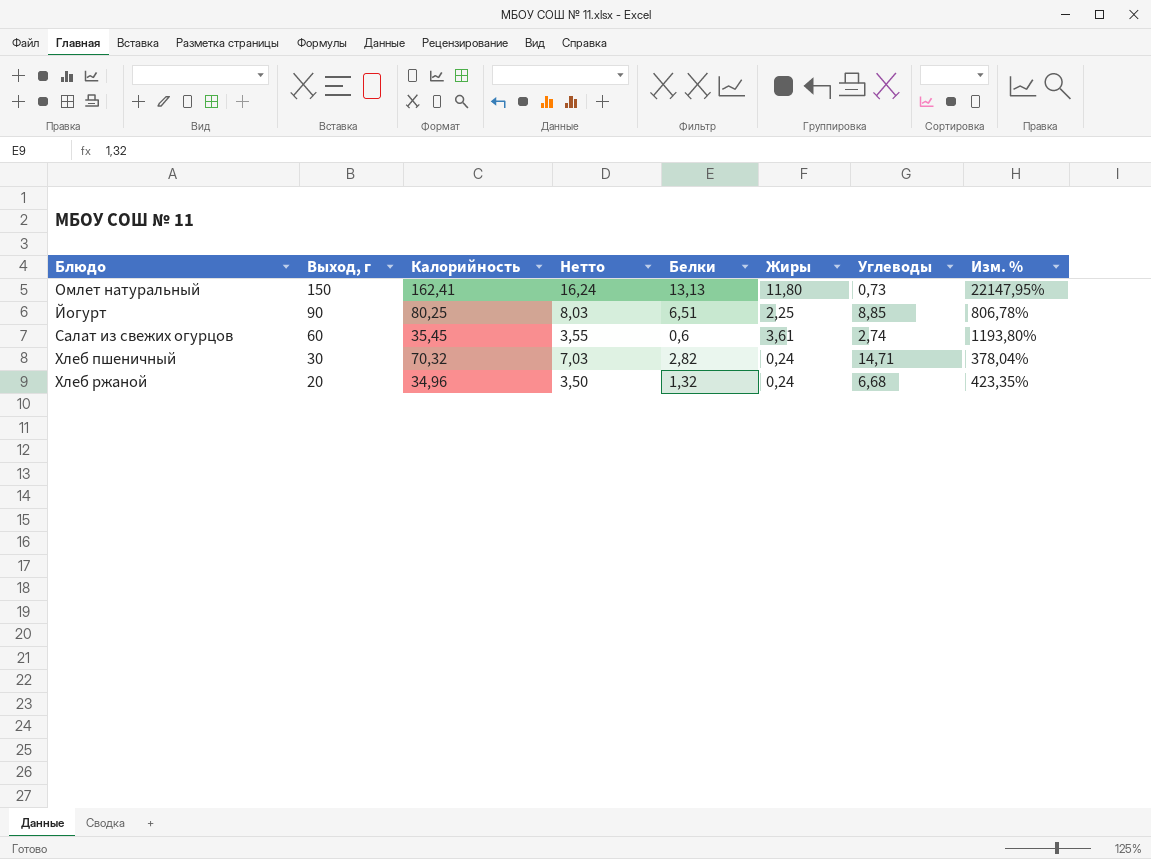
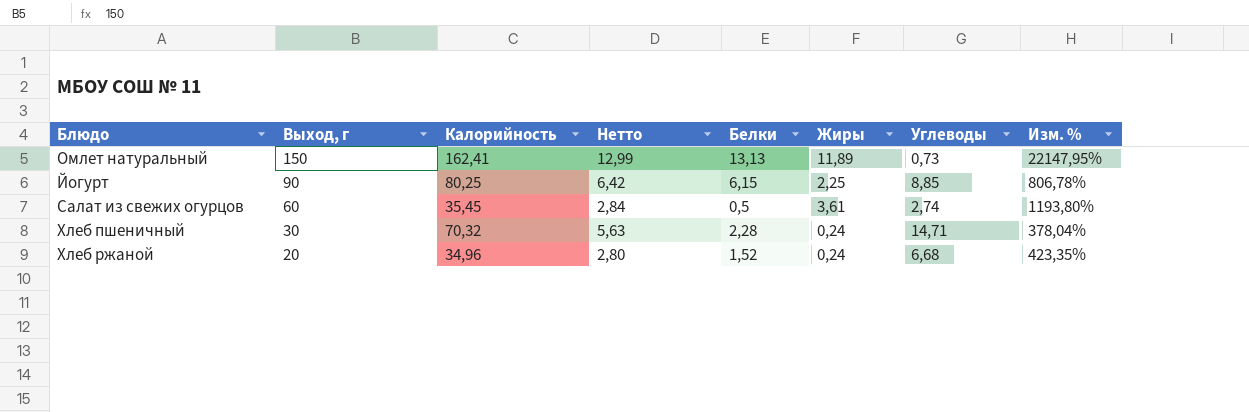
column Нетто | formula: [Калорийность] * 0,1 -> [Калорийность] * 0,08
Омлет натуральный | Жиры: 11,80 -> 11,89
Йогурт | Белки: 6,51 -> 6,15
Салат из свежих огурцов | Белки: 0,6 -> 0,5
Хлеб пшеничный | Белки: 2,82 -> 2,28
Хлеб ржаной | Белки: 1,32 -> 1,52

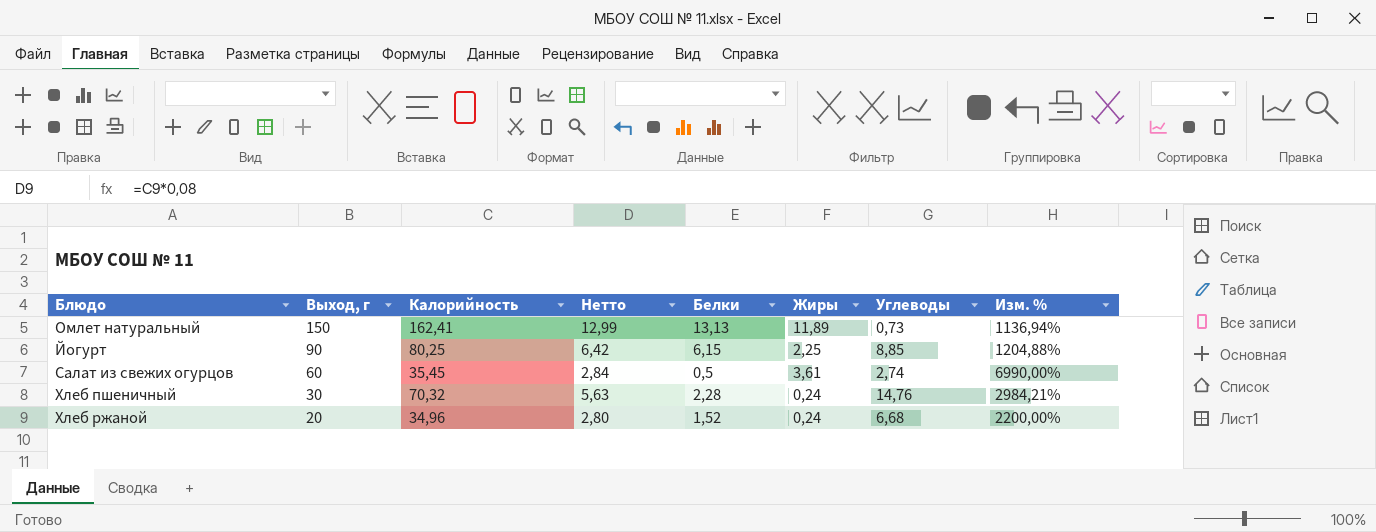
column Изм. % | formula: ([Калорийность] - [Углеводы]) / [Углеводы] -> ([Калорийность] - [Белки]) / [Белки]
Хлеб пшеничный | Углеводы: 14,71 -> 14,76

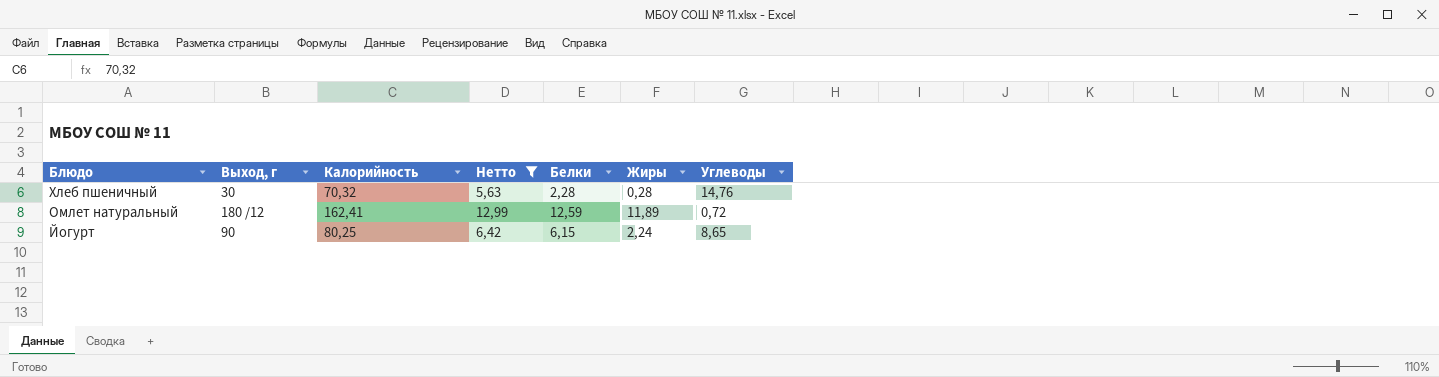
filter: none -> Нетто >= 5,63
row order: Выход, г descending -> Блюдо descending
column Изм. % | formula: ([Калорийность] - [Белки]) / [Белки] -> none
Хлеб пшеничный | Жиры: 0,24 -> 0,28
Омлет натуральный | Выход, г: 150 -> 180 /12
Омлет натуральный | Белки: 13,13 -> 12,59
Омлет натуральный | Углеводы: 0,73 -> 0,72
Йогурт | Жиры: 2,25 -> 2,24
Йогурт | Углеводы: 8,85 -> 8,65

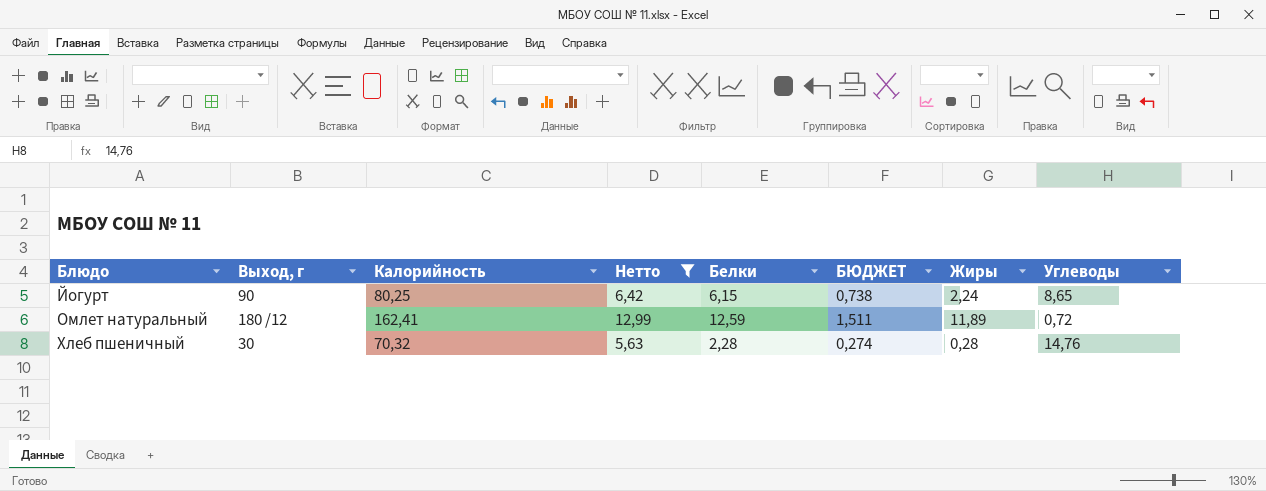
row order: Блюдо descending -> Блюдо ascending
column БЮДЖЕТ | formula: none -> [Белки] * 0,12

